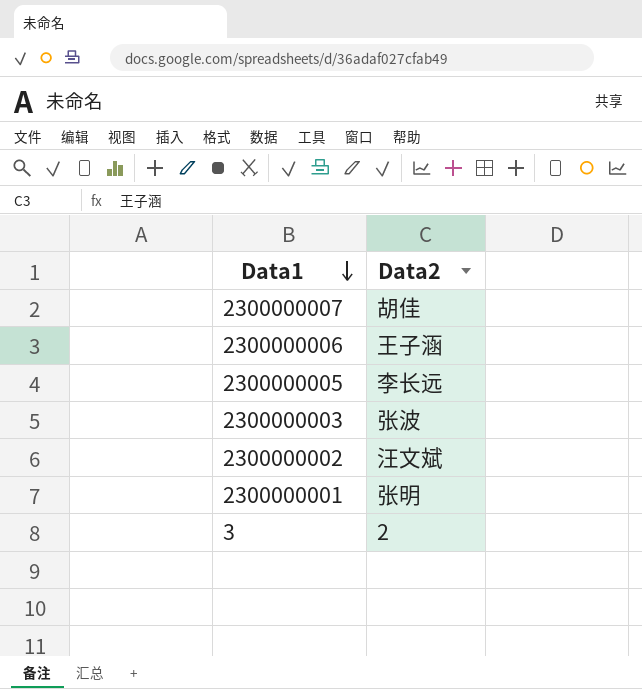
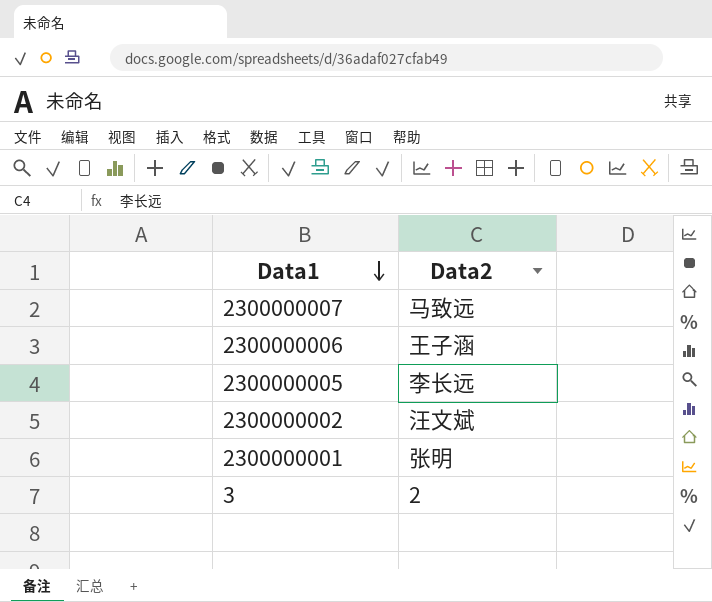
row 2300000003: 张波 -> none
2300000007 | Data2: 胡佳 -> 马致远

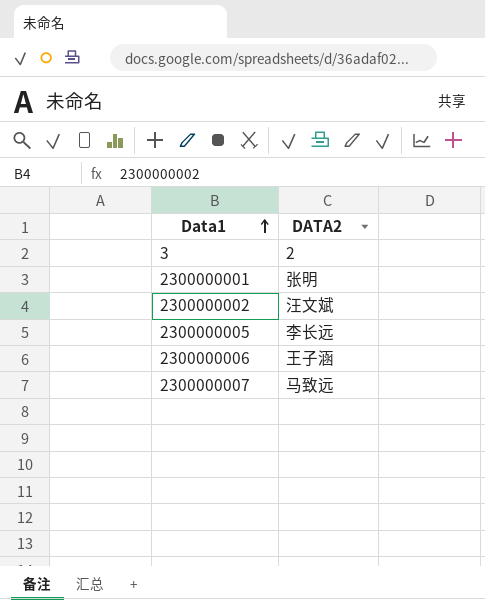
row order: Data1 descending -> Data1 ascending
column name: Data2 -> DATA2

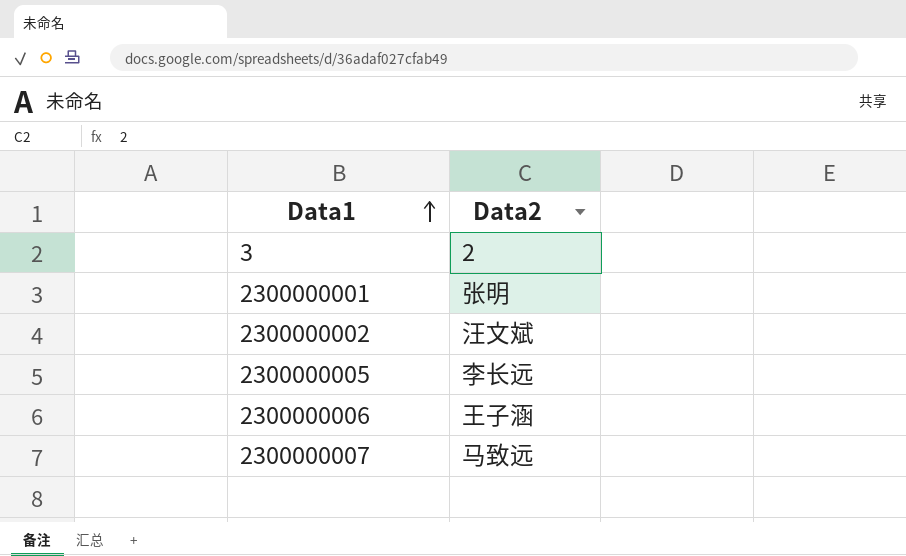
column name: DATA2 -> Data2

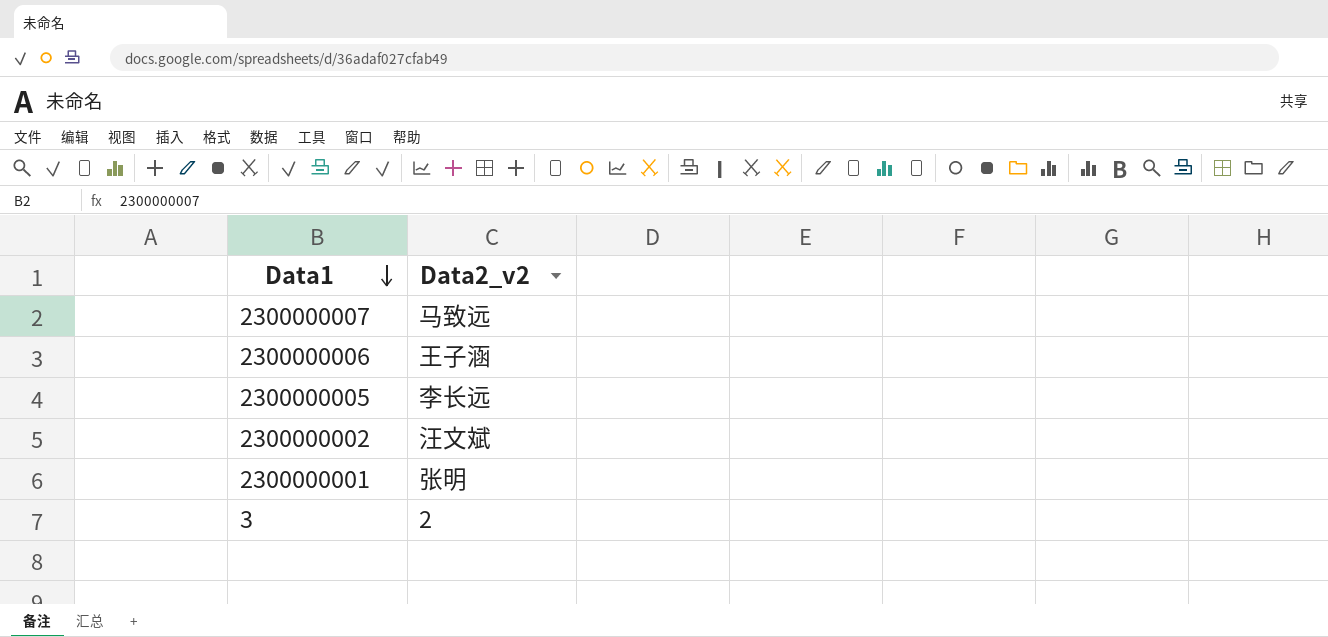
row order: Data1 ascending -> Data1 descending
column name: Data2 -> Data2_v2

